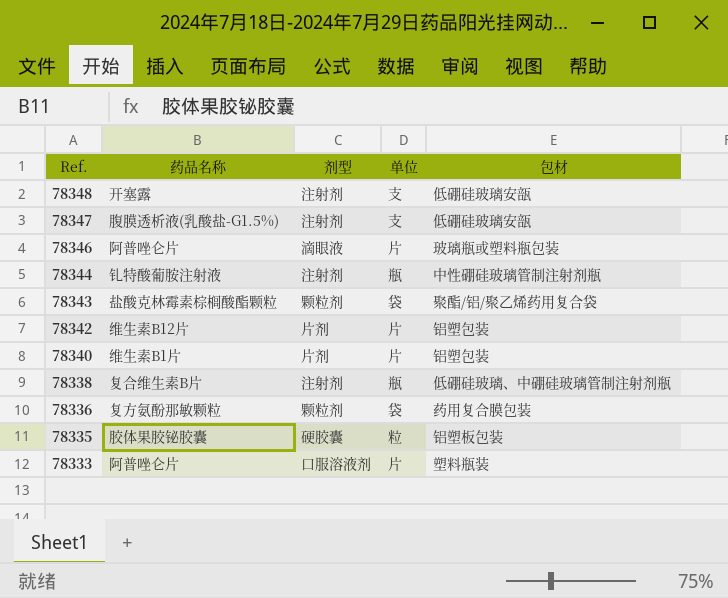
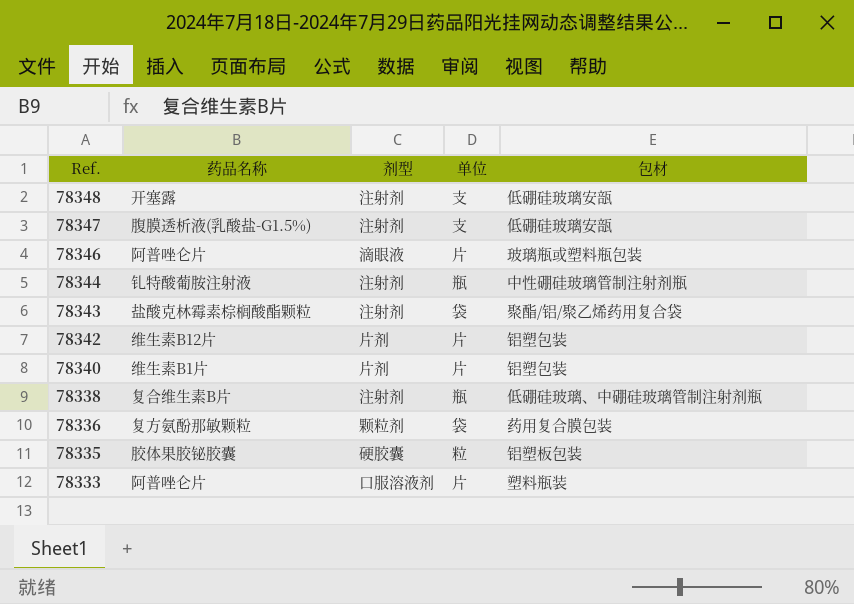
78343 | 剂型: 颗粒剂 -> 注射剂

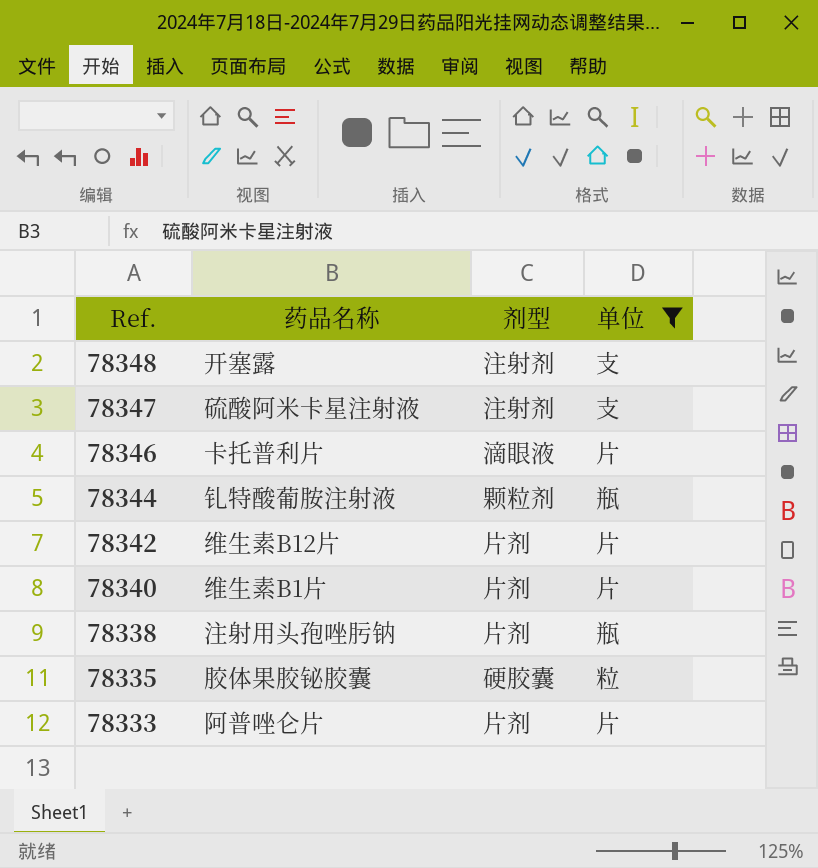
filter: none -> 单位 != 袋
column 包材 | position: 5 -> none
78347 | 药品名称: 腹膜透析液(乳酸盐-G1.5%) -> 硫酸阿米卡星注射液
78346 | 药品名称: 阿普唑仑片 -> 卡托普利片
78344 | 剂型: 注射剂 -> 颗粒剂
78338 | 药品名称: 复合维生素B片 -> 注射用头孢唑肟钠
78338 | 剂型: 注射剂 -> 片剂
78333 | 剂型: 口服溶液剂 -> 片剂

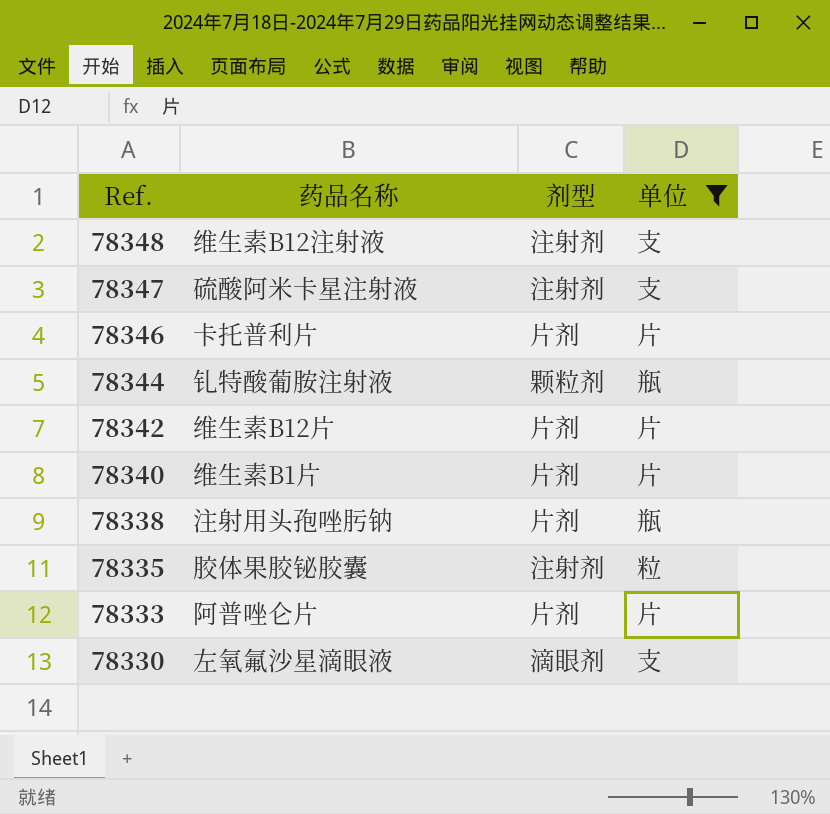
78348 | 药品名称: 开塞露 -> 维生素B12注射液
78346 | 剂型: 滴眼液 -> 片剂
78335 | 剂型: 硬胶囊 -> 注射剂
row 78330: none -> 左氧氟沙星滴眼液 | 滴眼剂 | 支

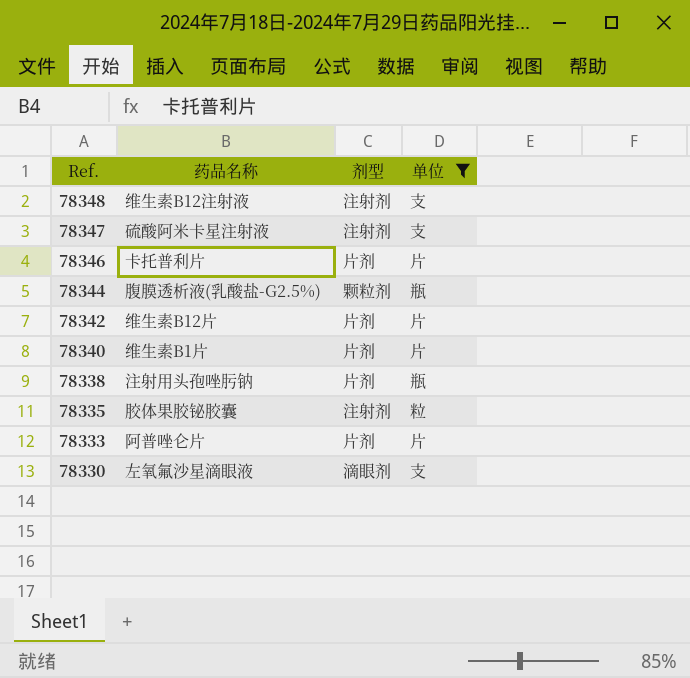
78344 | 药品名称: 钆特酸葡胺注射液 -> 腹膜透析液(乳酸盐-G2.5%)

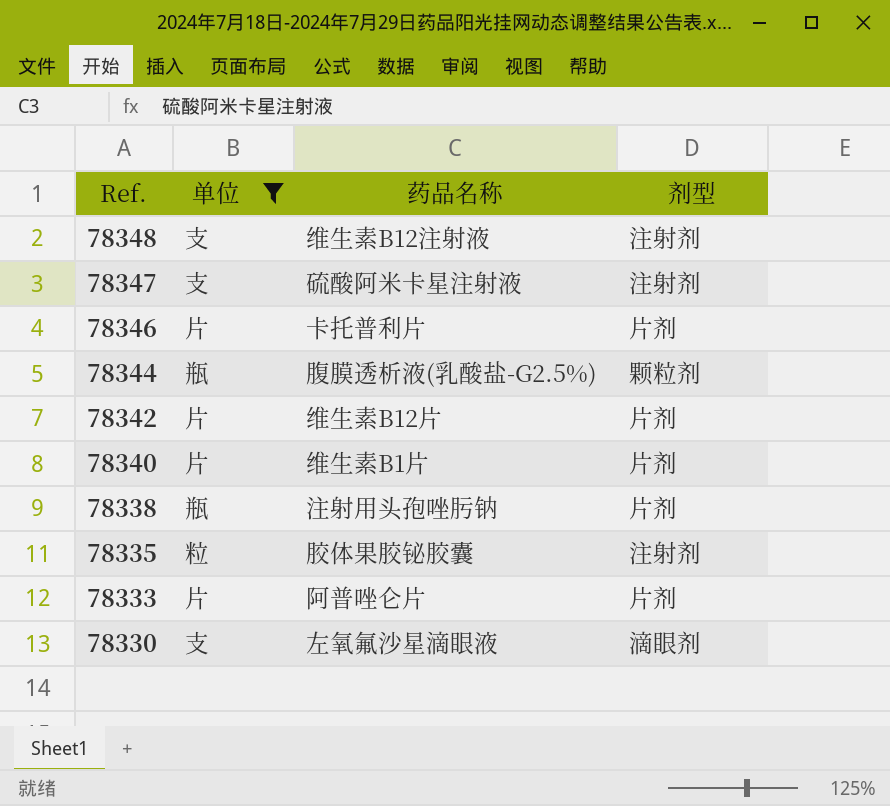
column 单位 | position: 4 -> 2

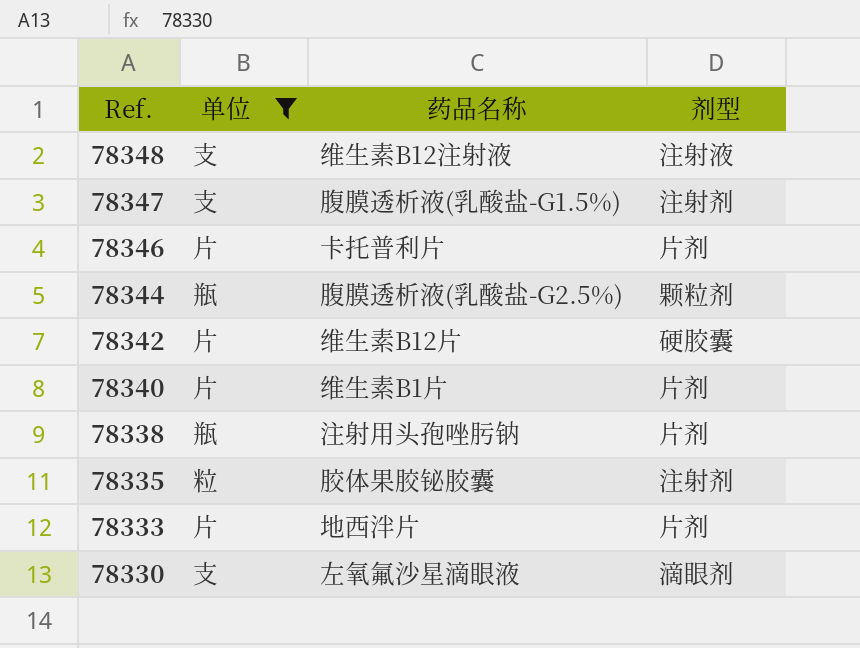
78348 | 剂型: 注射剂 -> 注射液
78347 | 药品名称: 硫酸阿米卡星注射液 -> 腹膜透析液(乳酸盐-G1.5%)
78342 | 剂型: 片剂 -> 硬胶囊
78333 | 药品名称: 阿普唑仑片 -> 地西泮片

